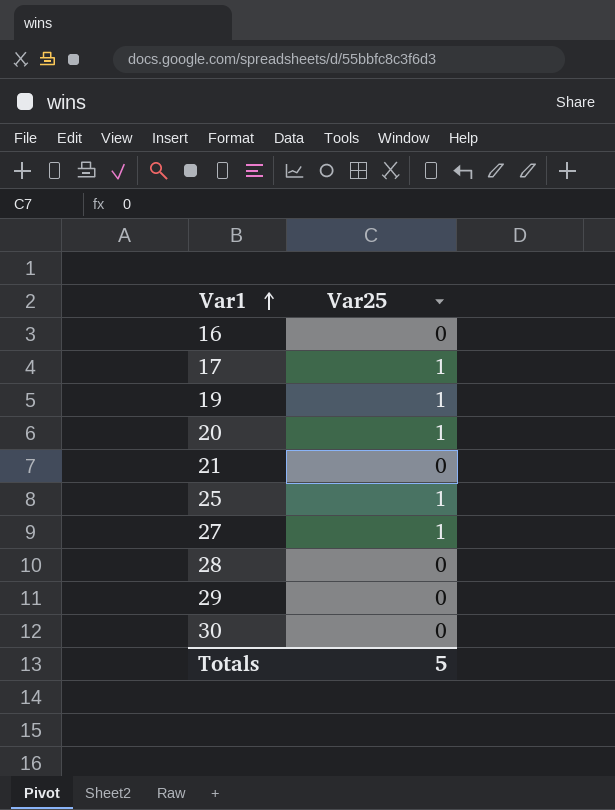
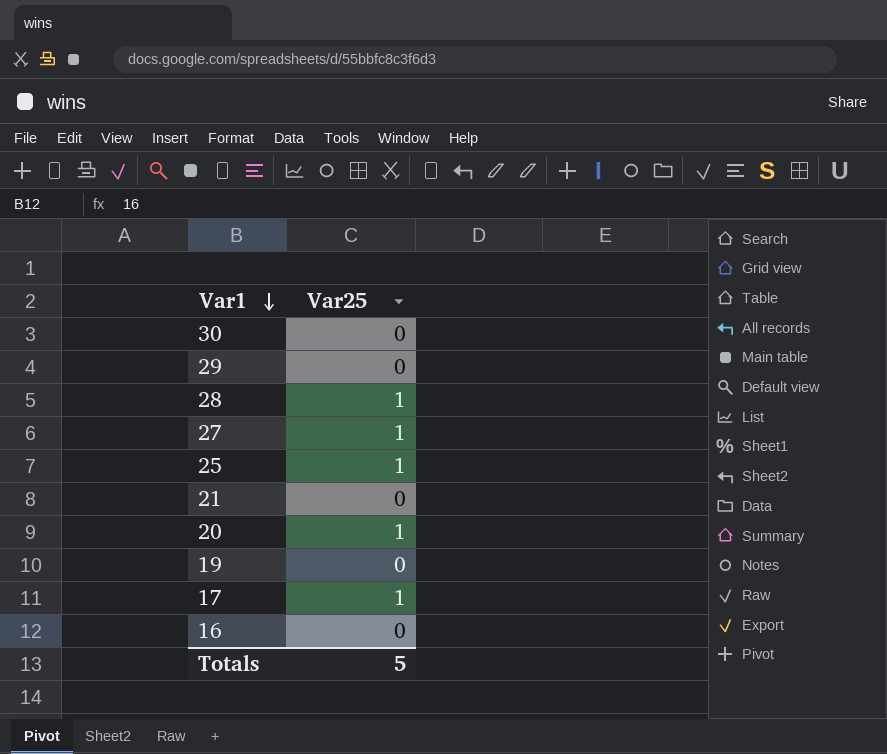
row order: Var1 ascending -> Var1 descending
28 | Var25: 0 -> 1
19 | Var25: 1 -> 0

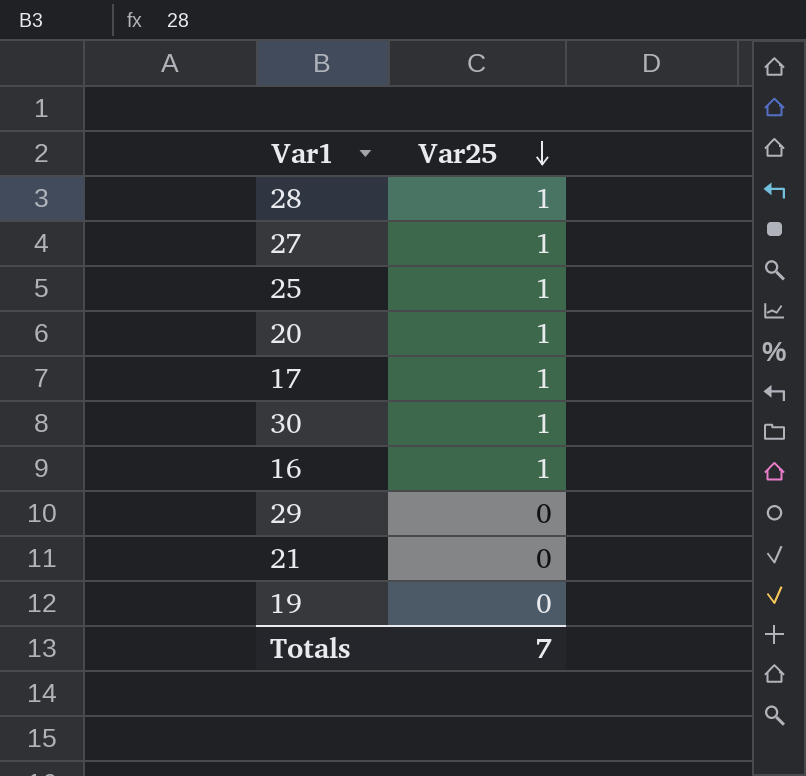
row order: Var1 descending -> Var25 descending
30 | Var25: 0 -> 1
16 | Var25: 0 -> 1
Totals | Var25: 5 -> 7

